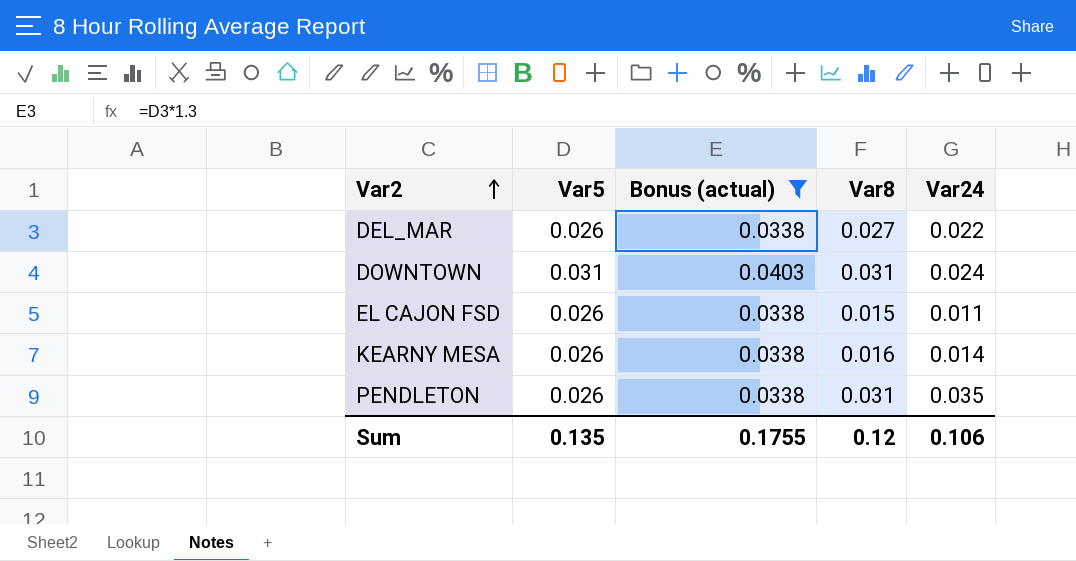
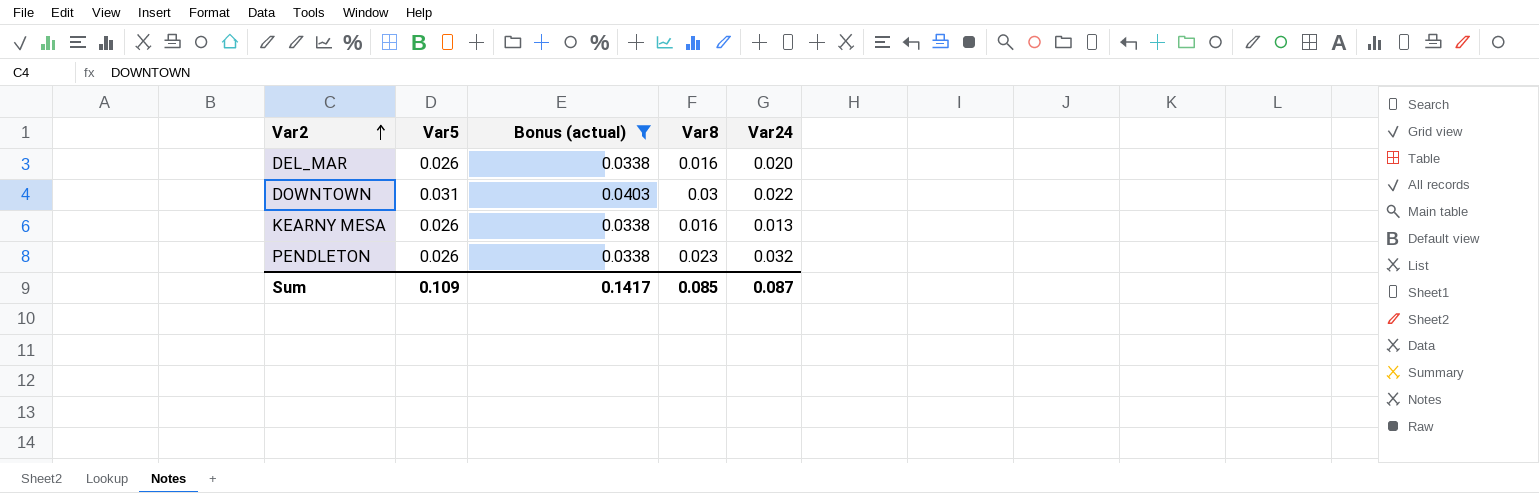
row EL CAJON FSD: 0.026 | 0.0338 | 0.015 | 0.011 -> none
DEL_MAR | Var8: 0.027 -> 0.016
DEL_MAR | Var24: 0.022 -> 0.020
DOWNTOWN | Var8: 0.031 -> 0.03
DOWNTOWN | Var24: 0.024 -> 0.022
KEARNY MESA | Var24: 0.014 -> 0.013
PENDLETON | Var8: 0.031 -> 0.023
PENDLETON | Var24: 0.035 -> 0.032
Sum | Var5: 0.135 -> 0.109
Sum | Bonus (actual): 0.1755 -> 0.1417
Sum | Var8: 0.12 -> 0.085
Sum | Var24: 0.106 -> 0.087

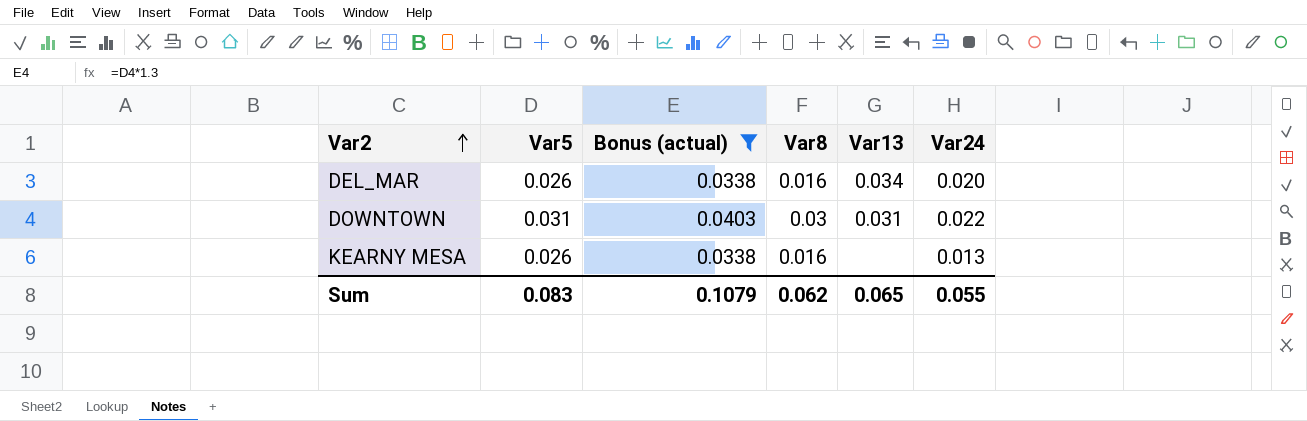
column Var13 | position: none -> 5
row PENDLETON: 0.026 | 0.0338 | 0.023 | 0.032 -> none
Sum | Var5: 0.109 -> 0.083
Sum | Bonus (actual): 0.1417 -> 0.1079
Sum | Var8: 0.085 -> 0.062
Sum | Var24: 0.087 -> 0.055

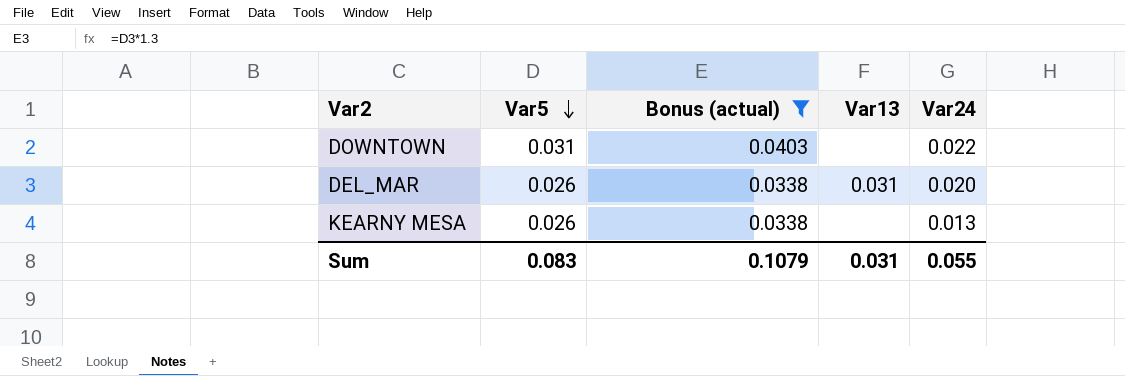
row order: Var2 ascending -> Var5 descending
column Var8 | position: 4 -> none
DOWNTOWN | Var13: 0.031 -> none
DEL_MAR | Var13: 0.034 -> 0.031
Sum | Var13: 0.065 -> 0.031

